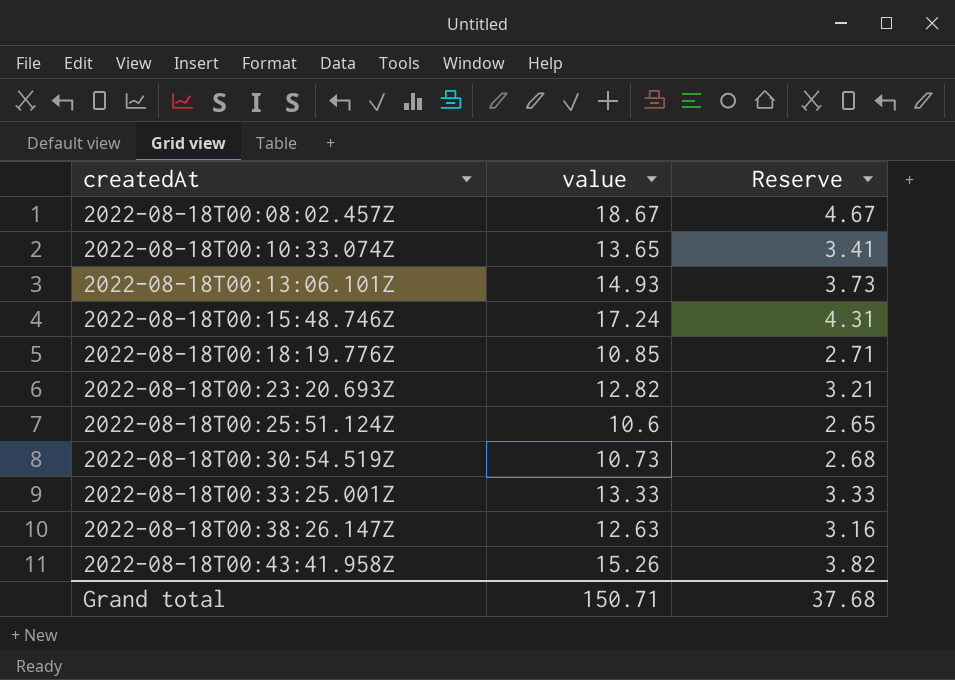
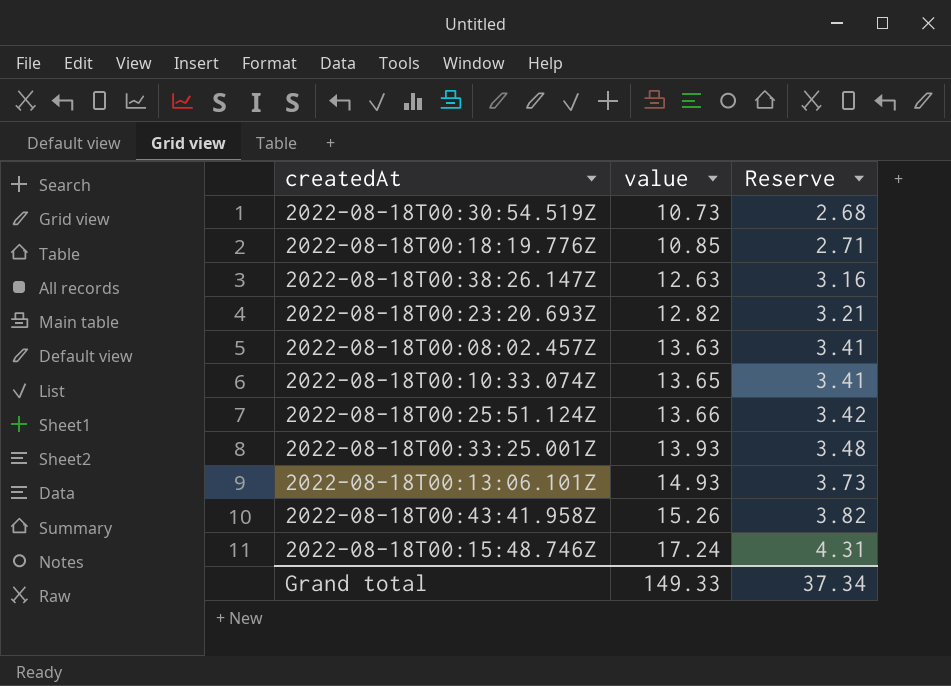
row order: createdAt ascending -> value ascending
2022-08-18T00:08:02.457Z | value: 18.67 -> 13.63
2022-08-18T00:08:02.457Z | Reserve: 4.67 -> 3.41
2022-08-18T00:25:51.124Z | value: 10.6 -> 13.66
2022-08-18T00:25:51.124Z | Reserve: 2.65 -> 3.42
2022-08-18T00:33:25.001Z | value: 13.33 -> 13.93
2022-08-18T00:33:25.001Z | Reserve: 3.33 -> 3.48
Grand total | value: 150.71 -> 149.33
Grand total | Reserve: 37.68 -> 37.34

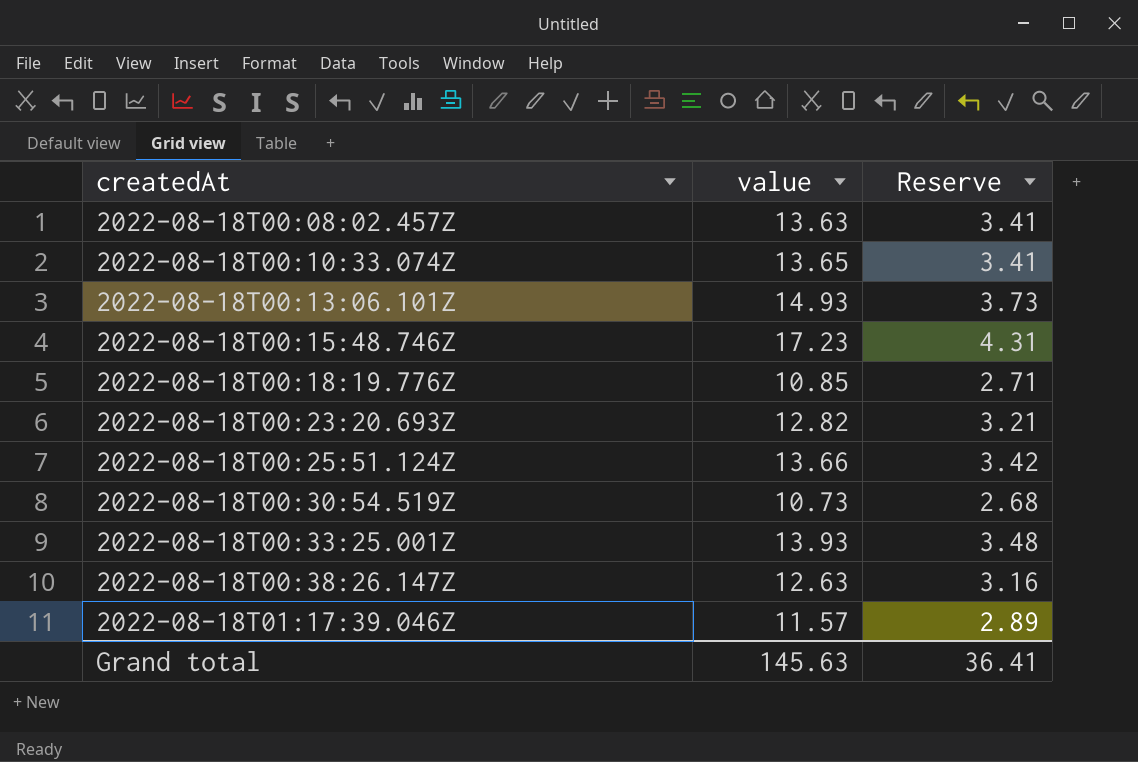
row order: value ascending -> createdAt ascending
row 2022-08-18T00:43:41.958Z: 15.26 | 3.82 -> none
2022-08-18T00:15:48.746Z | value: 17.24 -> 17.23
row 2022-08-18T01:17:39.046Z: none -> 11.57 | 2.89
Grand total | value: 149.33 -> 145.63
Grand total | Reserve: 37.34 -> 36.41

